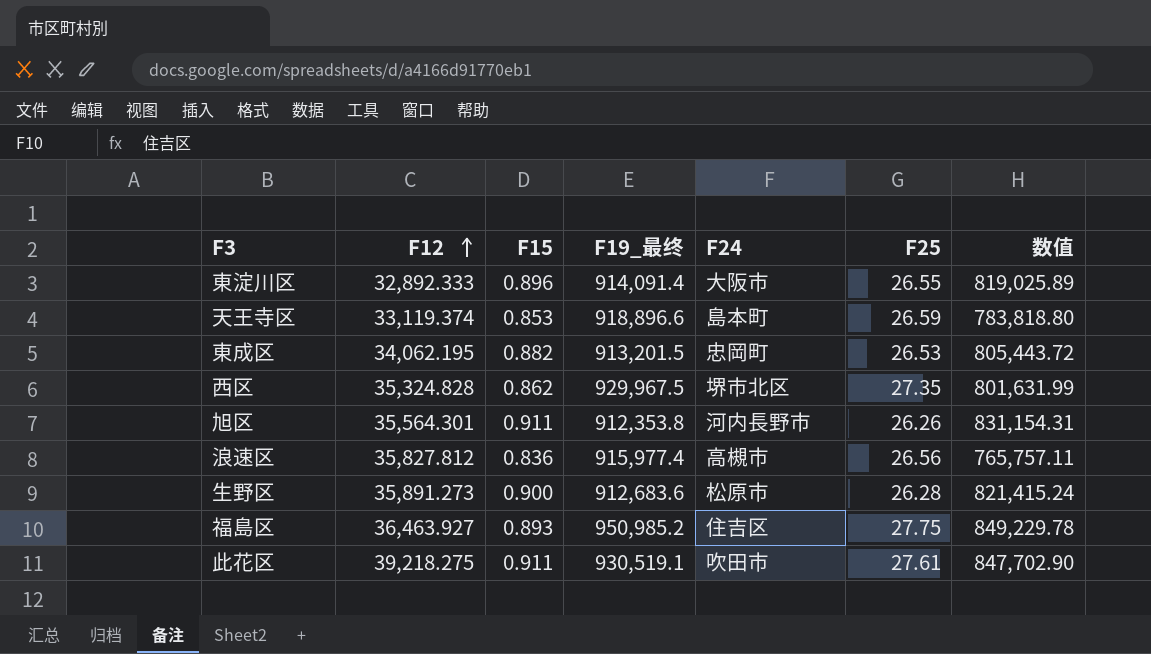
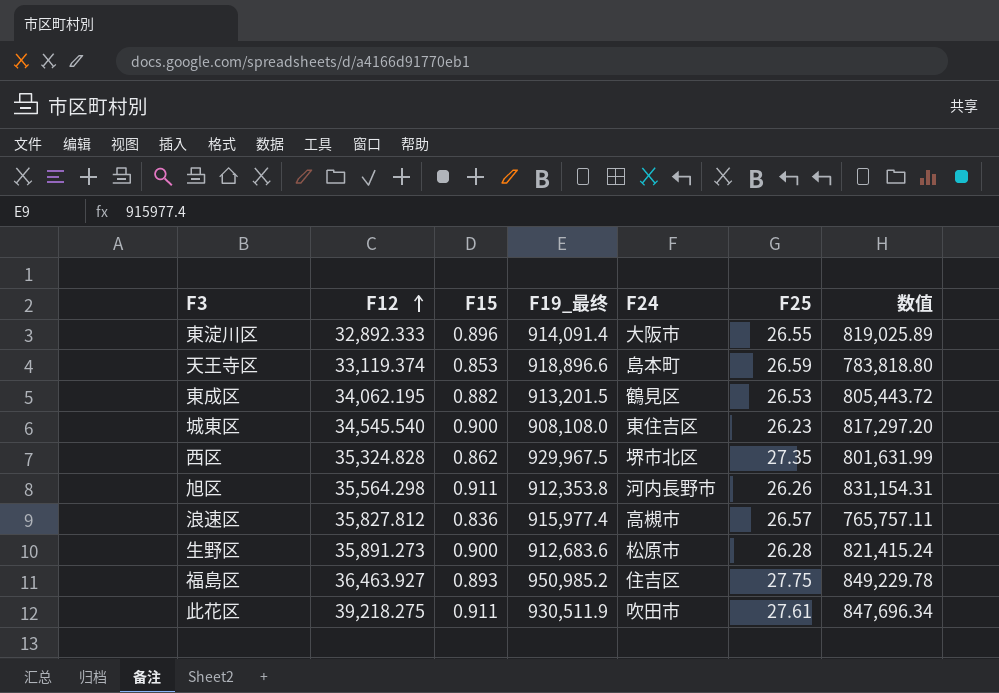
東成区 | F24: 忠岡町 -> 鶴見区
row 城東区: none -> 34,545.540 | 0.900 | 908,108.0 | 東住吉区 | 26.23 | 817,297.20
旭区 | F12: 35,564.301 -> 35,564.298
浪速区 | F25: 26.56 -> 26.57
此花区 | F19_最终: 930,519.1 -> 930,511.9
此花区 | 数值: 847,702.90 -> 847,696.34

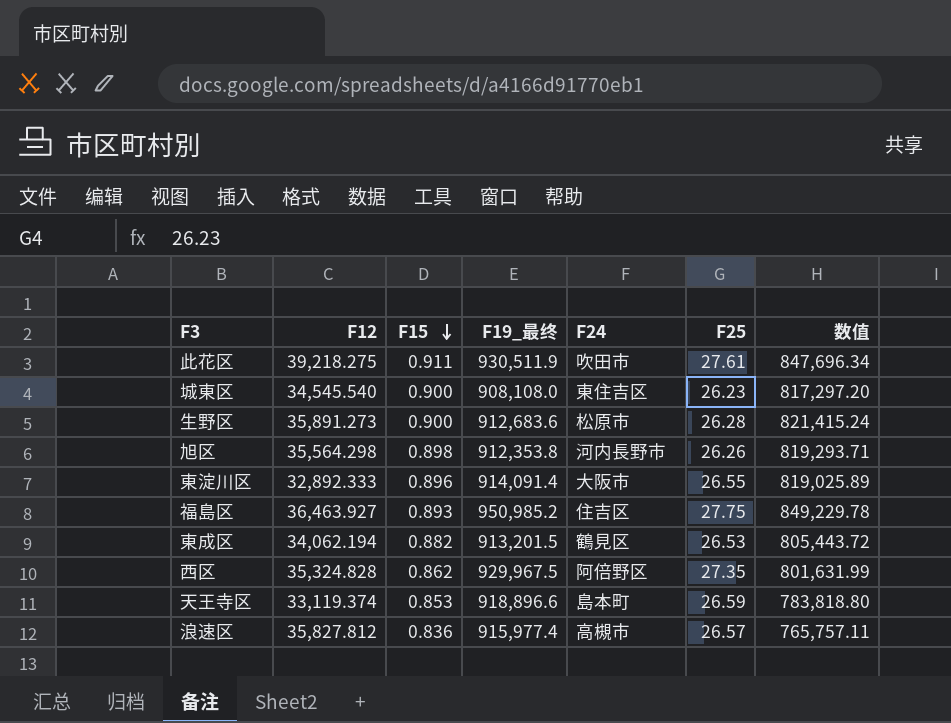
row order: F12 ascending -> F15 descending
旭区 | F15: 0.911 -> 0.898
旭区 | 数值: 831,154.31 -> 819,293.71
東成区 | F12: 34,062.195 -> 34,062.194
西区 | F24: 堺市北区 -> 阿倍野区

